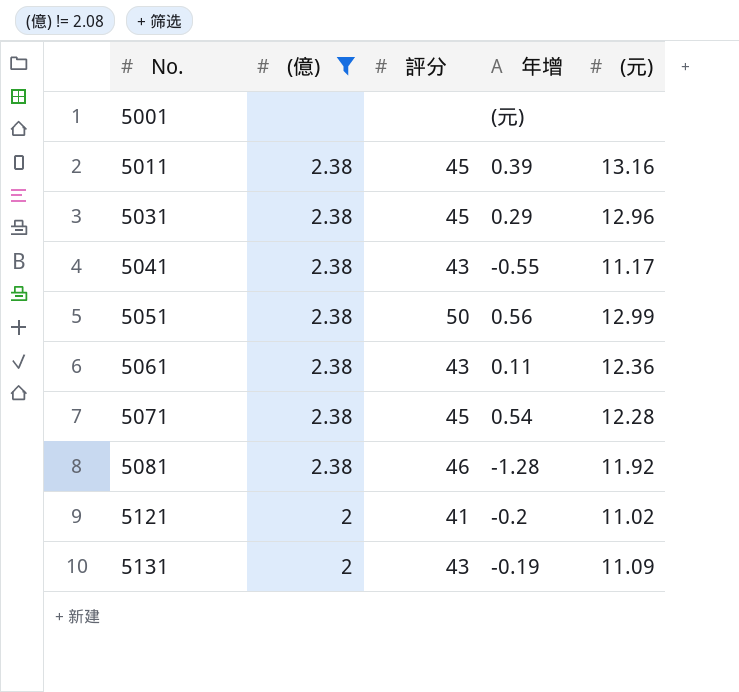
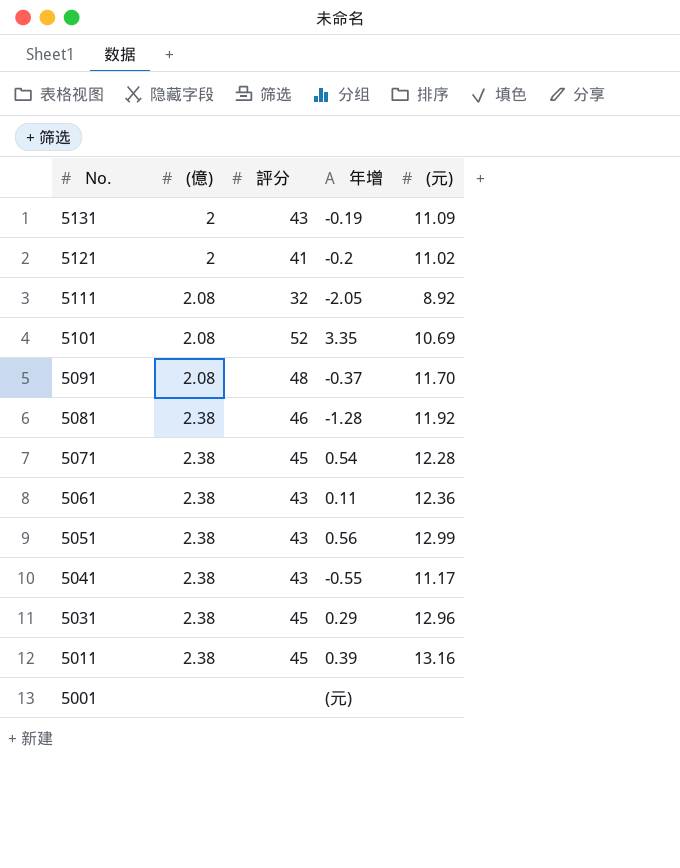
filter: (億) != 2.08 -> none
row order: No. ascending -> No. descending
5051 | 評分: 50 -> 43

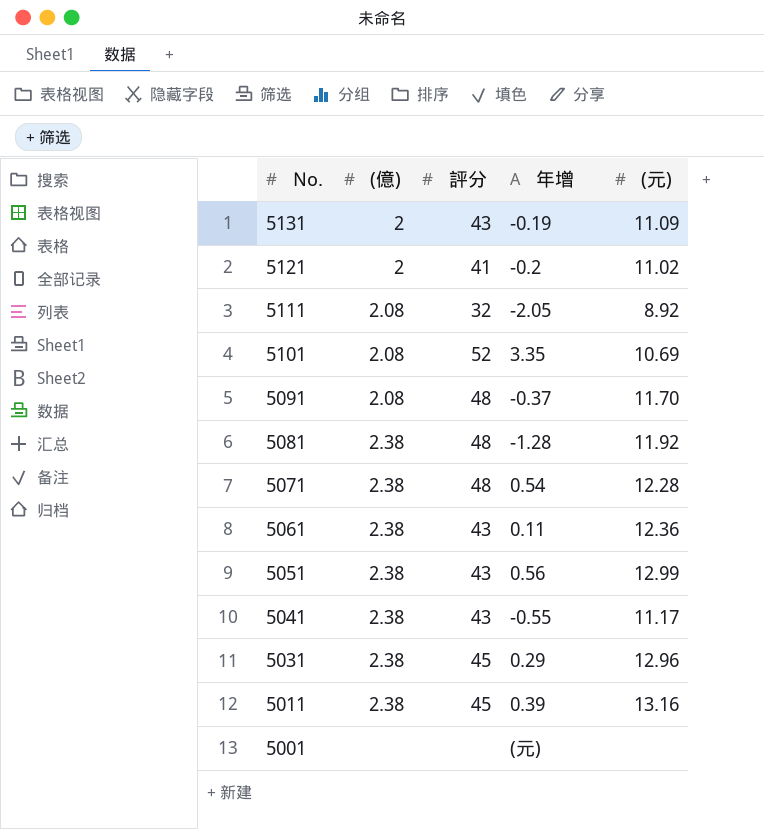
5081 | 評分: 46 -> 48
5071 | 評分: 45 -> 48

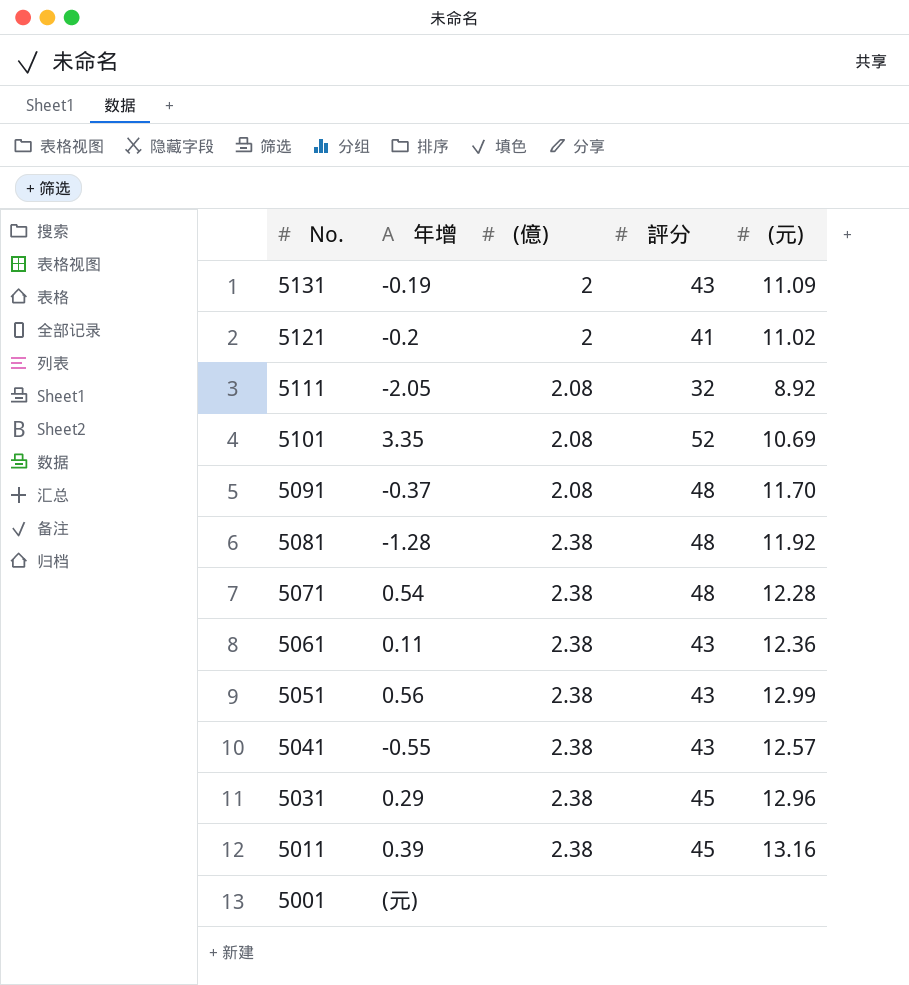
column 年增 | position: 4 -> 2
5041 | (元): 11.17 -> 12.57

